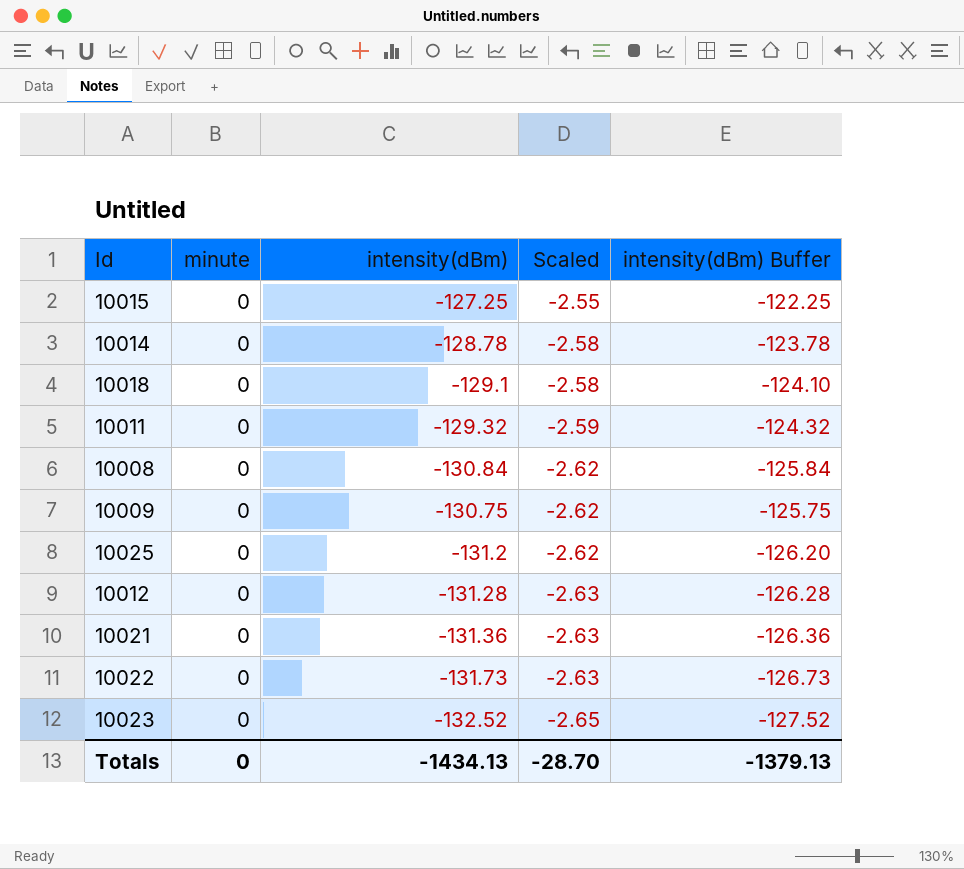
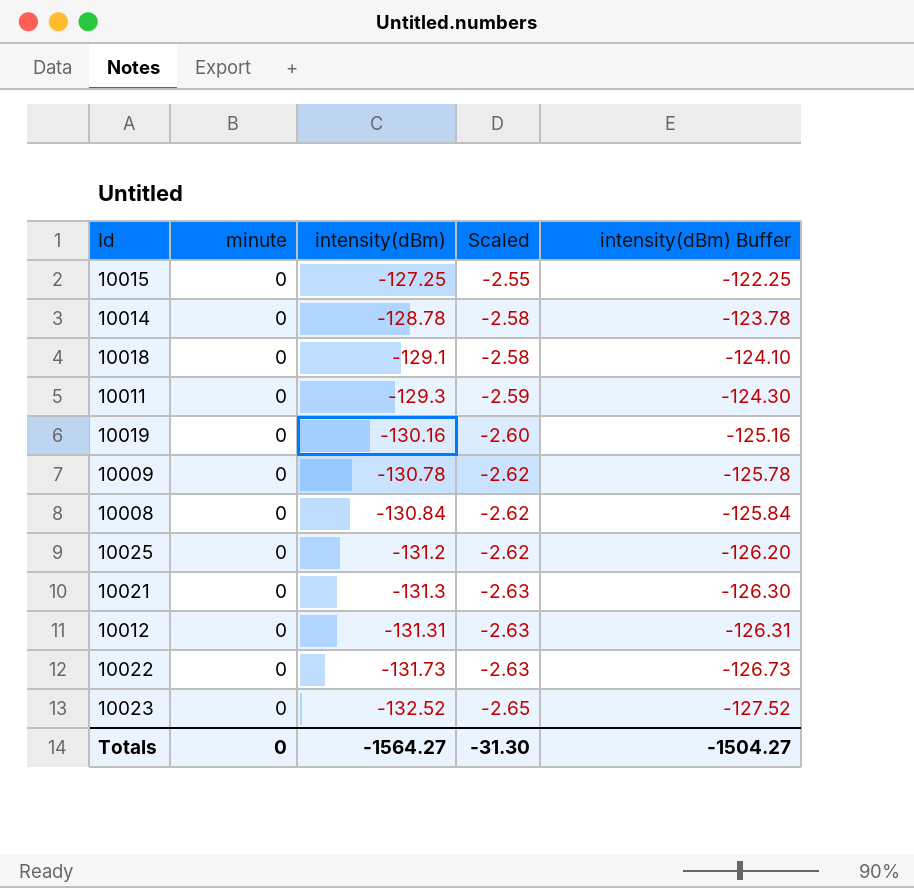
row order: Scaled descending -> intensity(dBm) descending
10011 | intensity(dBm): -129.32 -> -129.3
10011 | intensity(dBm) Buffer: -124.32 -> -124.30
row 10019: none -> 0 | -130.16 | -2.60 | -125.16
10009 | intensity(dBm): -130.75 -> -130.78
10009 | intensity(dBm) Buffer: -125.75 -> -125.78
10021 | intensity(dBm): -131.36 -> -131.3
10021 | intensity(dBm) Buffer: -126.36 -> -126.30
10012 | intensity(dBm): -131.28 -> -131.31
10012 | intensity(dBm) Buffer: -126.28 -> -126.31
Totals | intensity(dBm): -1434.13 -> -1564.27
Totals | Scaled: -28.70 -> -31.30
Totals | intensity(dBm) Buffer: -1379.13 -> -1504.27

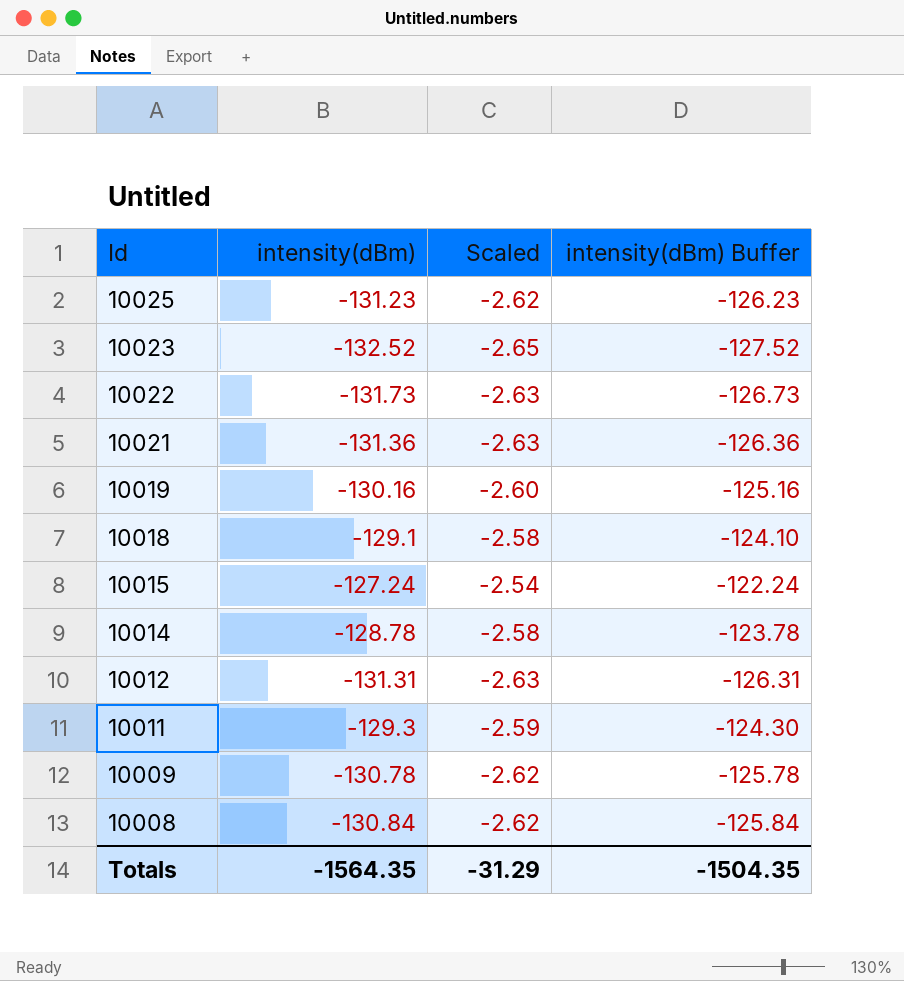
row order: intensity(dBm) descending -> Id descending
column minute | position: 2 -> none
10025 | intensity(dBm): -131.2 -> -131.23
10025 | intensity(dBm) Buffer: -126.20 -> -126.23
10021 | intensity(dBm): -131.3 -> -131.36
10021 | intensity(dBm) Buffer: -126.30 -> -126.36
10015 | intensity(dBm): -127.25 -> -127.24
10015 | Scaled: -2.55 -> -2.54
10015 | intensity(dBm) Buffer: -122.25 -> -122.24
Totals | intensity(dBm): -1564.27 -> -1564.35
Totals | Scaled: -31.30 -> -31.29
Totals | intensity(dBm) Buffer: -1504.27 -> -1504.35

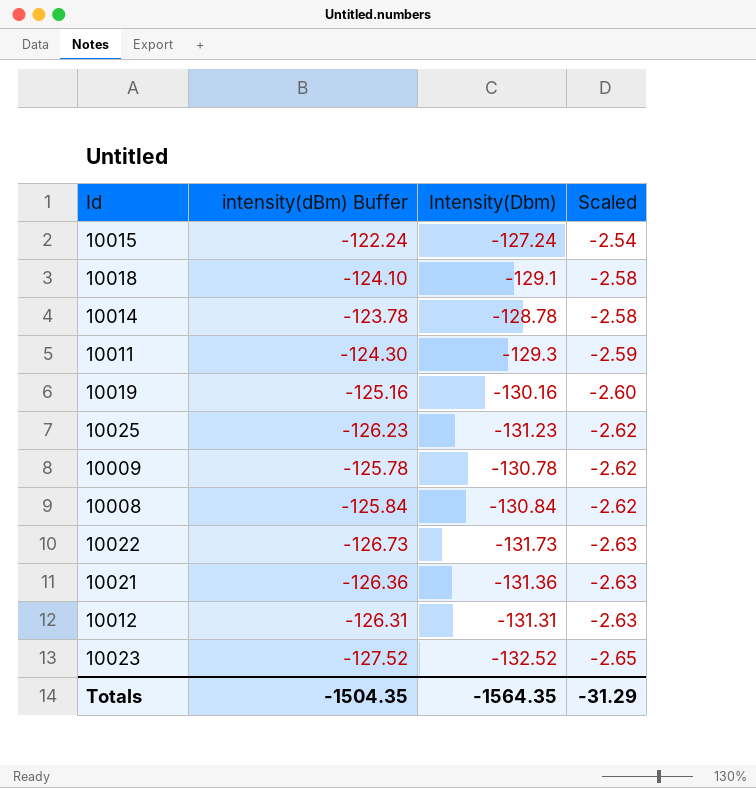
row order: Id descending -> Scaled descending
column intensity(dBm) Buffer | position: 4 -> 2
column name: intensity(dBm) -> Intensity(Dbm)

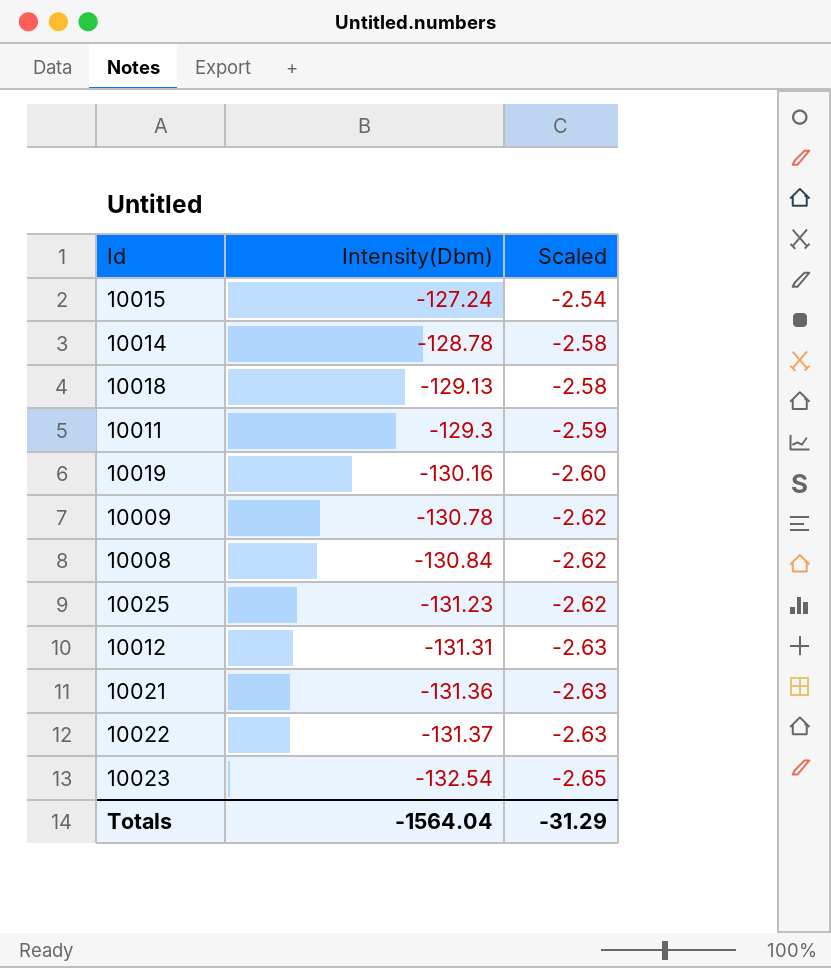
row order: Scaled descending -> Intensity(Dbm) descending
column intensity(dBm) Buffer | formula: [Intensity(Dbm)] + 5 -> none
10018 | Intensity(Dbm): -129.1 -> -129.13
10022 | Intensity(Dbm): -131.73 -> -131.37
10023 | Intensity(Dbm): -132.52 -> -132.54
Totals | Intensity(Dbm): -1564.35 -> -1564.04

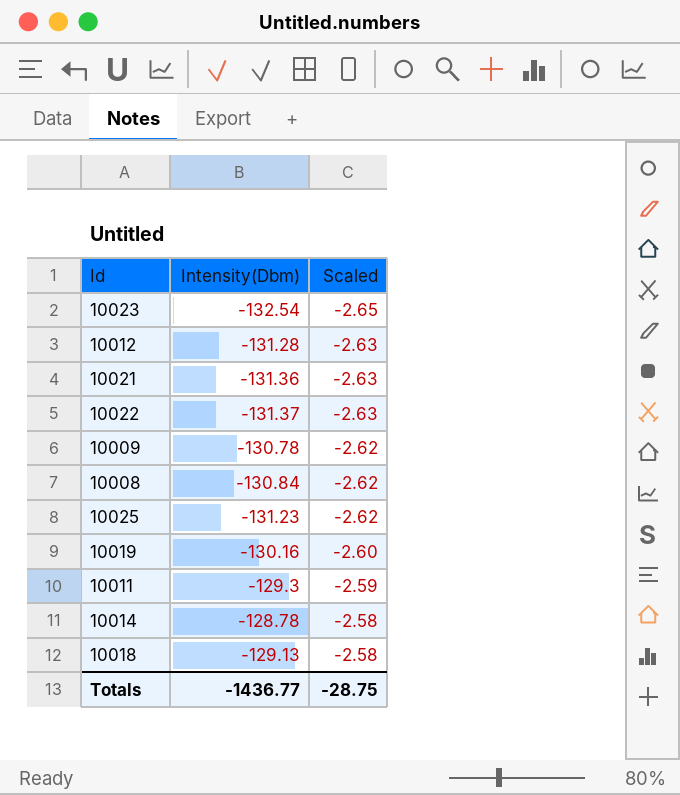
row order: Intensity(Dbm) descending -> Scaled ascending
row 10015: -127.24 | -2.54 -> none
10012 | Intensity(Dbm): -131.31 -> -131.28
Totals | Intensity(Dbm): -1564.04 -> -1436.77
Totals | Scaled: -31.29 -> -28.75

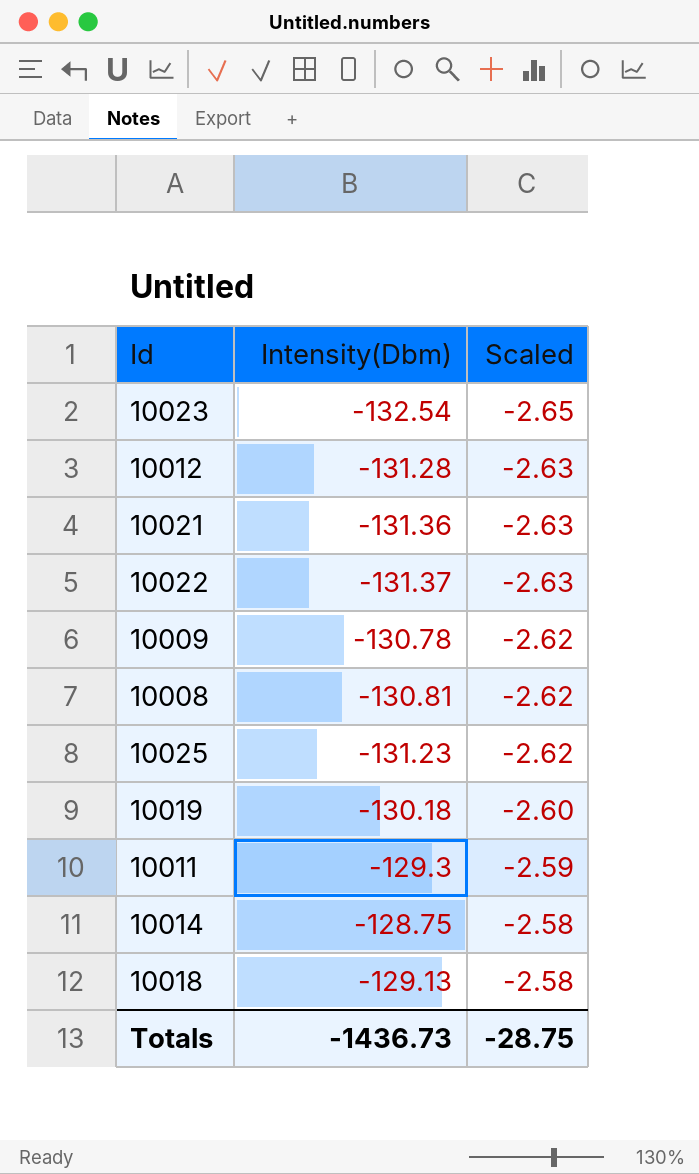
10008 | Intensity(Dbm): -130.84 -> -130.81
10019 | Intensity(Dbm): -130.16 -> -130.18
10014 | Intensity(Dbm): -128.78 -> -128.75
Totals | Intensity(Dbm): -1436.77 -> -1436.73

